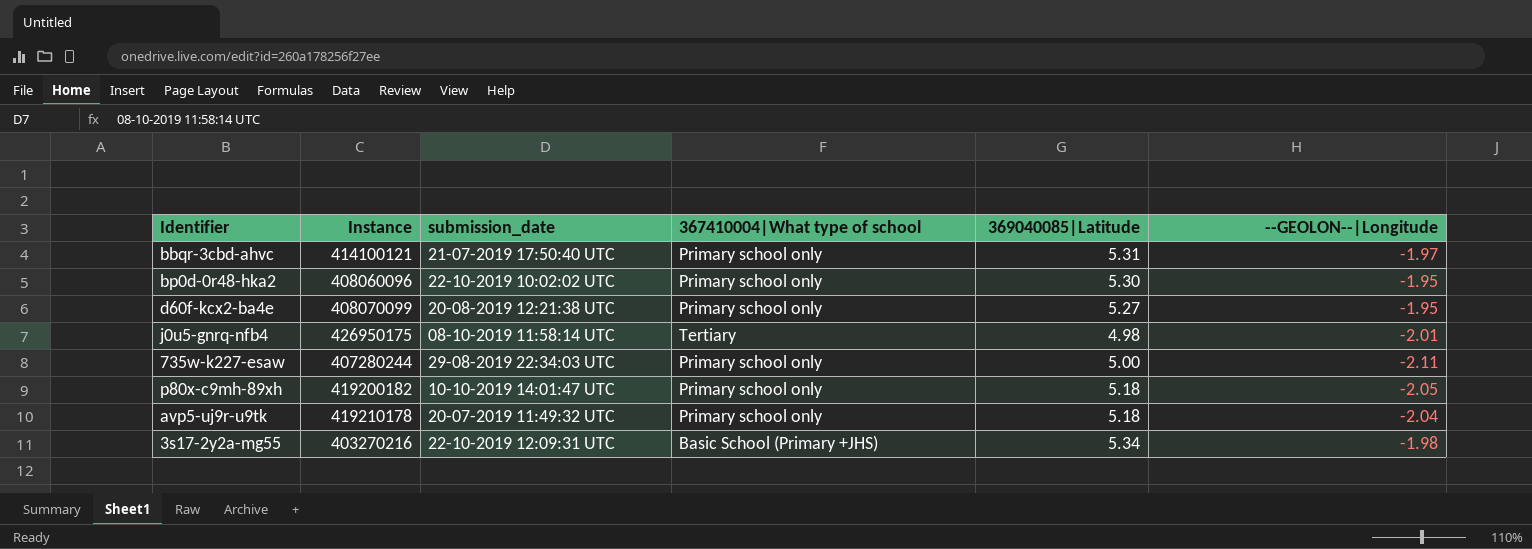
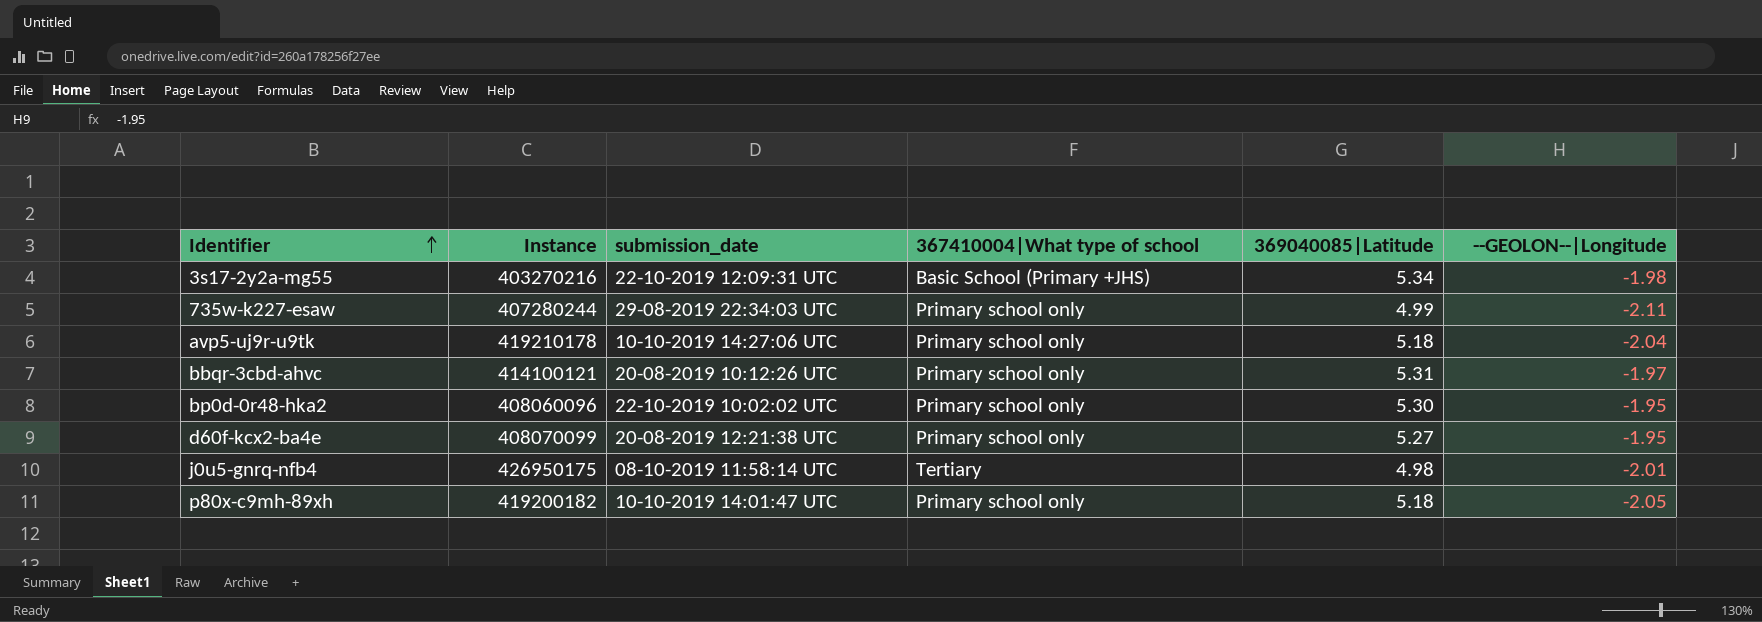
row order: none -> Identifier ascending
735w-k227-esaw | 369040085|Latitude: 5.00 -> 4.99
avp5-uj9r-u9tk | submission_date: 20-07-2019 11:49:32 UTC -> 10-10-2019 14:27:06 UTC
bbqr-3cbd-ahvc | submission_date: 21-07-2019 17:50:40 UTC -> 20-08-2019 10:12:26 UTC

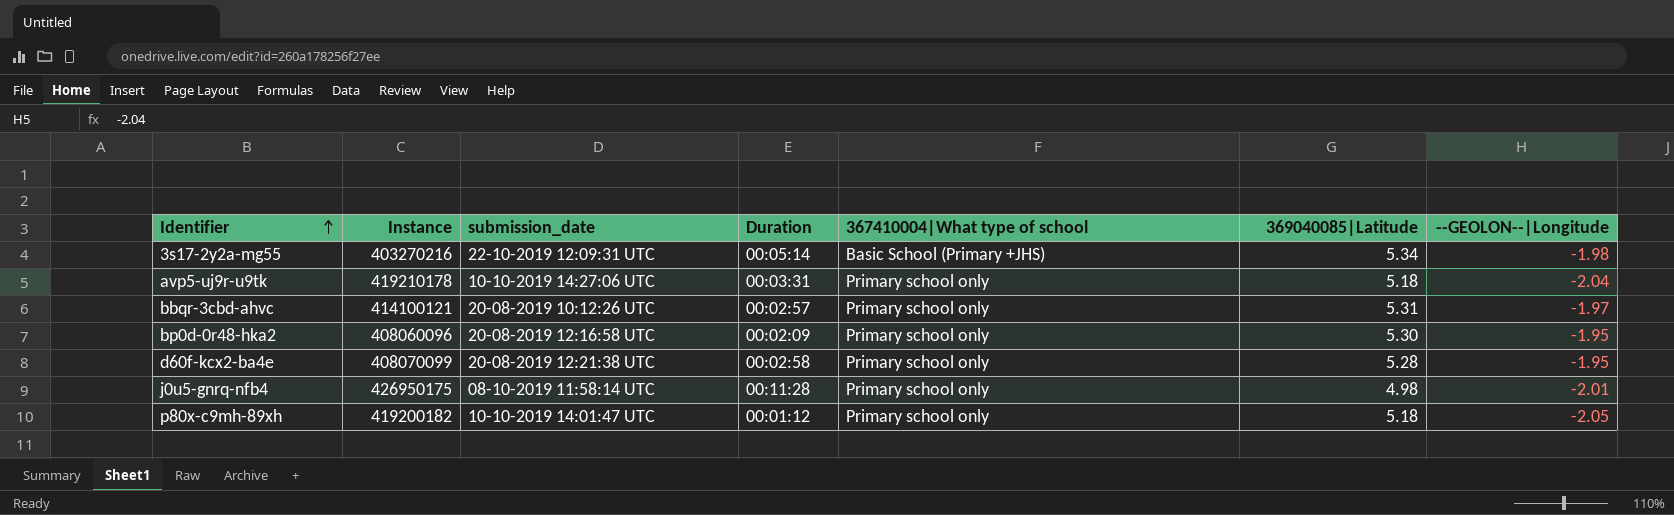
column Duration | position: none -> 4
row 735w-k227-esaw: 407280244 | 29-08-2019 22:34:03 UTC | Primary school only | 4.99 | -2.11 -> none
bp0d-0r48-hka2 | submission_date: 22-10-2019 10:02:02 UTC -> 20-08-2019 12:16:58 UTC
d60f-kcx2-ba4e | 369040085|Latitude: 5.27 -> 5.28
j0u5-gnrq-nfb4 | 367410004|What type of school: Tertiary -> Primary school only

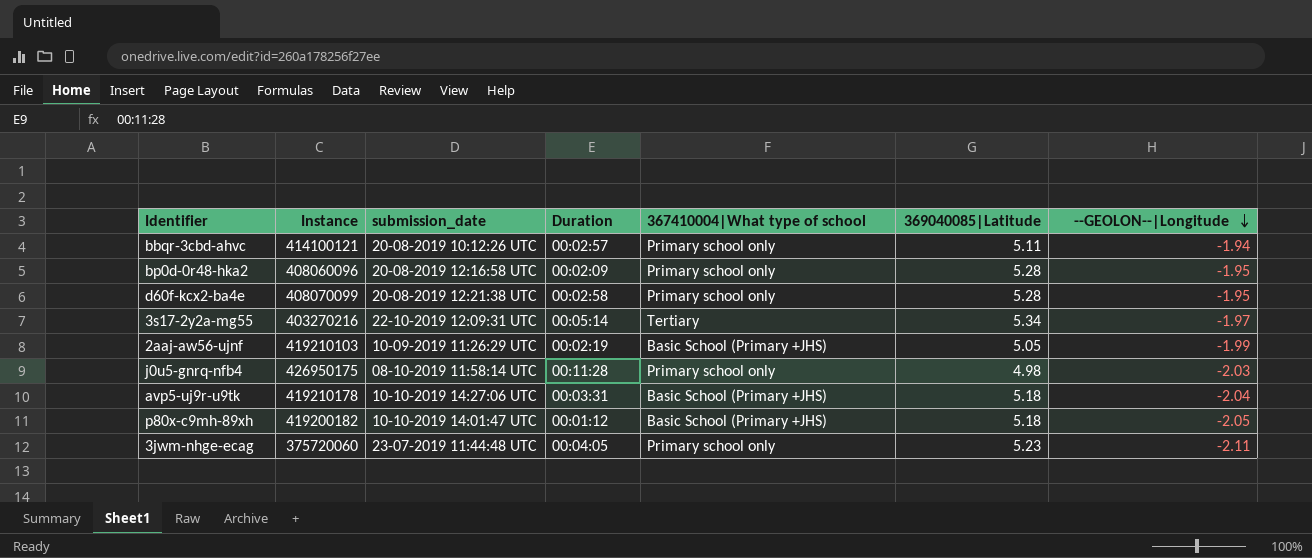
row order: Identifier ascending -> --GEOLON--|Longitude descending
bbqr-3cbd-ahvc | 369040085|Latitude: 5.31 -> 5.11
bbqr-3cbd-ahvc | --GEOLON--|Longitude: -1.97 -> -1.94
bp0d-0r48-hka2 | 369040085|Latitude: 5.30 -> 5.28
3s17-2y2a-mg55 | 367410004|What type of school: Basic School (Primary +JHS) -> Tertiary
3s17-2y2a-mg55 | --GEOLON--|Longitude: -1.98 -> -1.97
row 2aaj-aw56-ujnf: none -> 419210103 | 10-09-2019 11:26:29 UTC | 00:02:19 | Basic School (Primary +JHS) | 5.05 | -1.99
j0u5-gnrq-nfb4 | --GEOLON--|Longitude: -2.01 -> -2.03
avp5-uj9r-u9tk | 367410004|What type of school: Primary school only -> Basic School (Primary +JHS)
p80x-c9mh-89xh | 367410004|What type of school: Primary school only -> Basic School (Primary +JHS)
row 3jwm-nhge-ecag: none -> 375720060 | 23-07-2019 11:44:48 UTC | 00:04:05 | Primary school only | 5.23 | -2.11

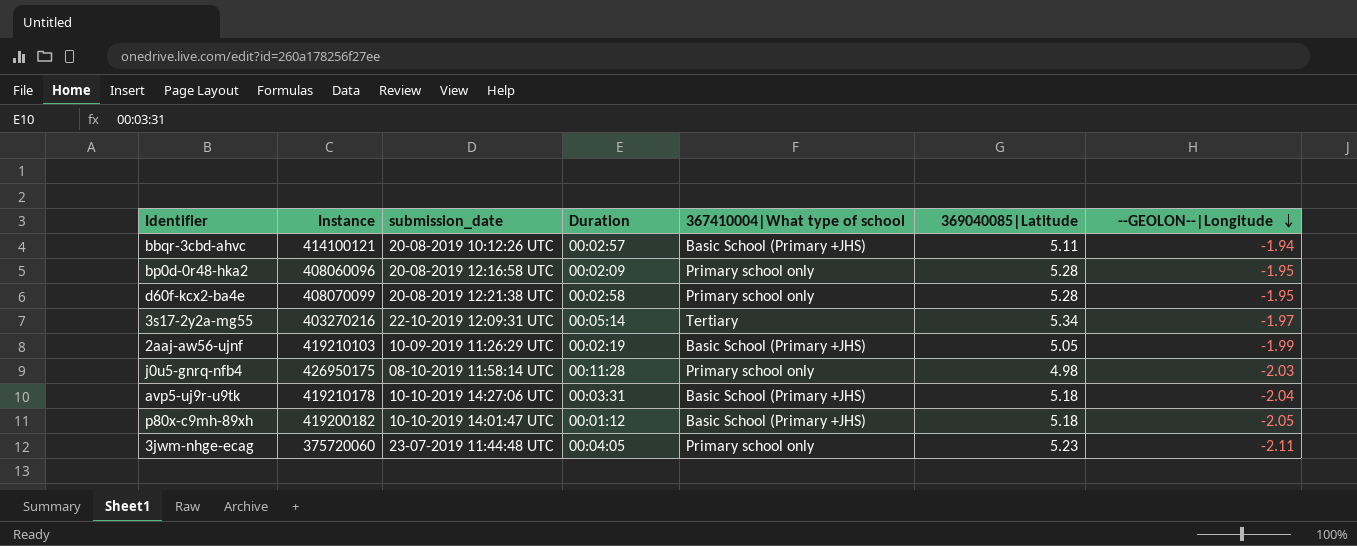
bbqr-3cbd-ahvc | 367410004|What type of school: Primary school only -> Basic School (Primary +JHS)

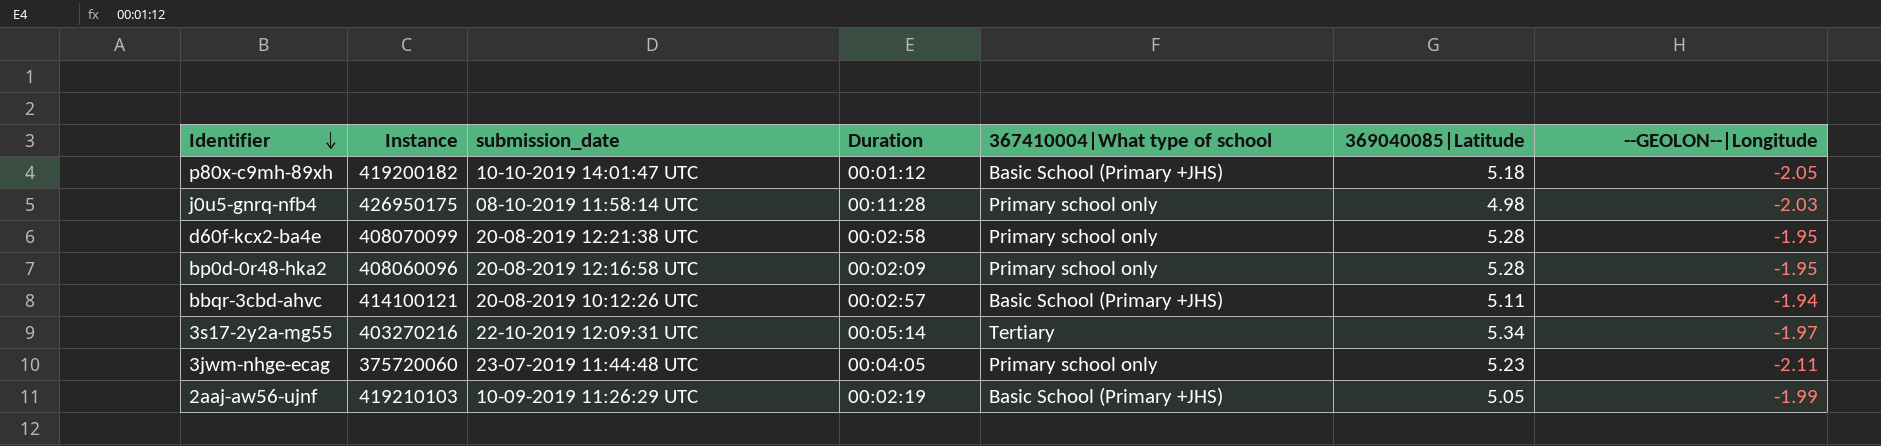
row order: --GEOLON--|Longitude descending -> Identifier descending
row avp5-uj9r-u9tk: 419210178 | 10-10-2019 14:27:06 UTC | 00:03:31 | Basic School (Primary +JHS) | 5.18 | -2.04 -> none

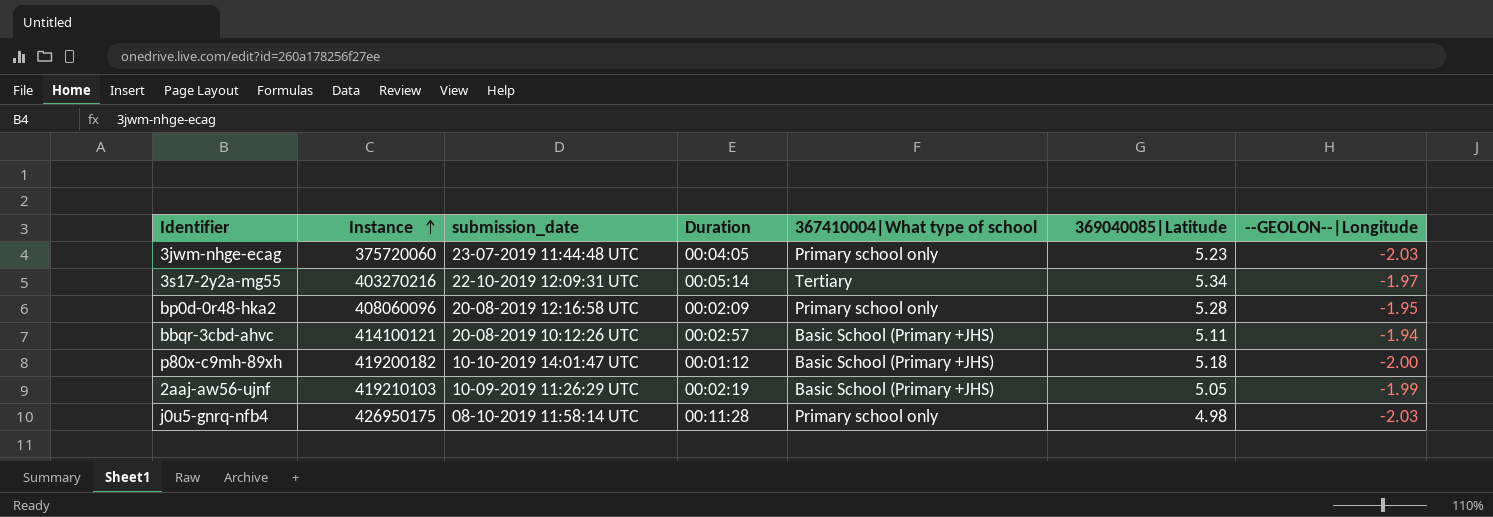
row order: Identifier descending -> Instance ascending
row d60f-kcx2-ba4e: 408070099 | 20-08-2019 12:21:38 UTC | 00:02:58 | Primary school only | 5.28 | -1.95 -> none
3jwm-nhge-ecag | --GEOLON--|Longitude: -2.11 -> -2.03
p80x-c9mh-89xh | --GEOLON--|Longitude: -2.05 -> -2.00

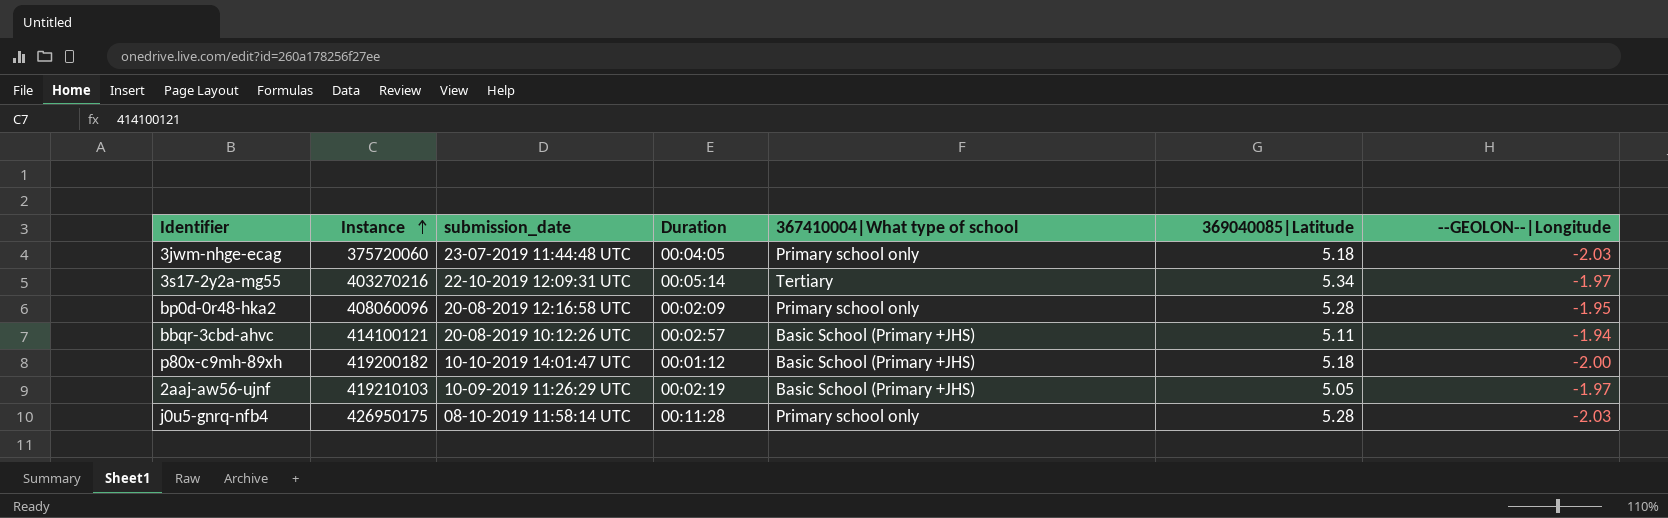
3jwm-nhge-ecag | 369040085|Latitude: 5.23 -> 5.18
2aaj-aw56-ujnf | --GEOLON--|Longitude: -1.99 -> -1.97
j0u5-gnrq-nfb4 | 369040085|Latitude: 4.98 -> 5.28

